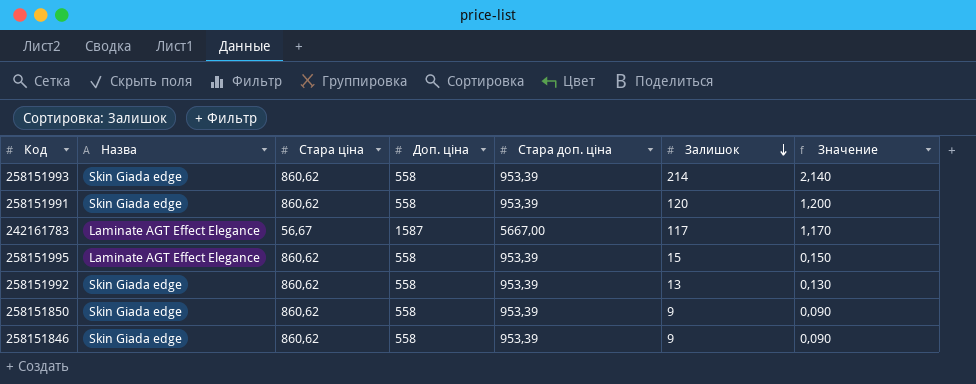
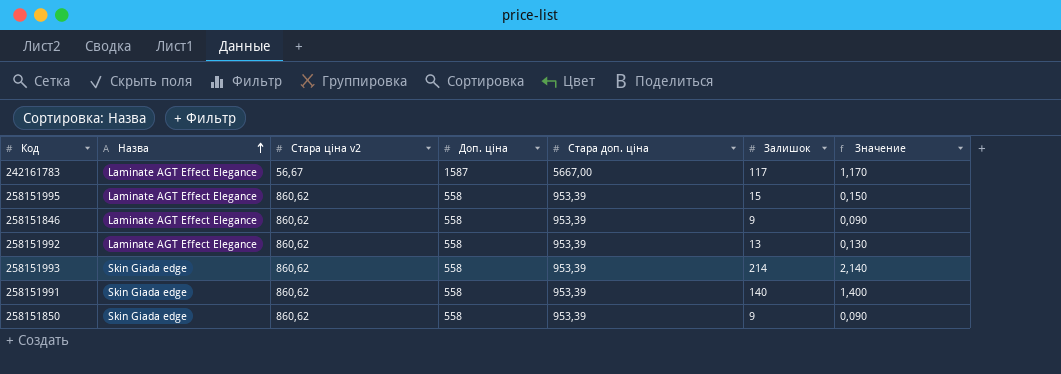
row order: Залишок descending -> Назва ascending
column name: Стара ціна -> Стара ціна v2
258151846 | Назва: Skin Giada edge -> Laminate AGT Effect Elegance
258151992 | Назва: Skin Giada edge -> Laminate AGT Effect Elegance
258151991 | Залишок: 120 -> 140
258151991 | Значение: 1,200 -> 1,400

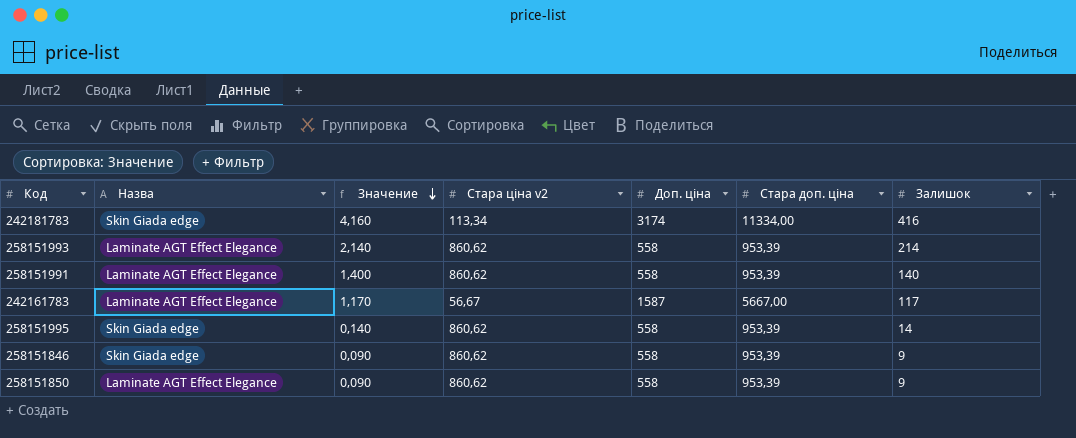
row order: Назва ascending -> Значение descending
column Значение | position: 7 -> 3
row 258151992: Laminate AGT Effect Elegance | 860,62 | 558 | 953,39 | 13 | 0,130 -> none
row 242181783: none -> Skin Giada edge | 4,160 | 113,34 | 3174 | 11334,00 | 416
258151993 | Назва: Skin Giada edge -> Laminate AGT Effect Elegance
258151991 | Назва: Skin Giada edge -> Laminate AGT Effect Elegance
258151995 | Назва: Laminate AGT Effect Elegance -> Skin Giada edge
258151995 | Значение: 0,150 -> 0,140
258151995 | Залишок: 15 -> 14
258151846 | Назва: Laminate AGT Effect Elegance -> Skin Giada edge
258151850 | Назва: Skin Giada edge -> Laminate AGT Effect Elegance

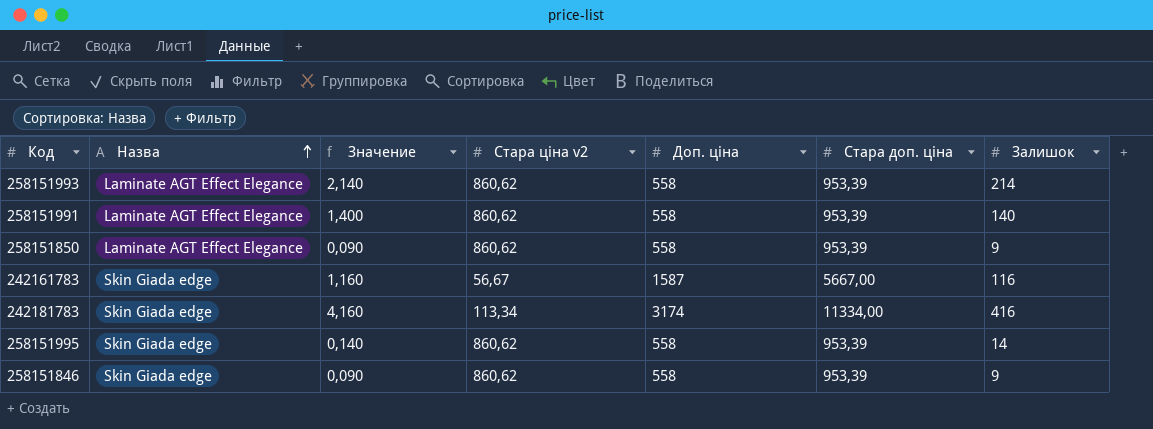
row order: Значение descending -> Назва ascending
242161783 | Назва: Laminate AGT Effect Elegance -> Skin Giada edge
242161783 | Значение: 1,170 -> 1,160
242161783 | Залишок: 117 -> 116

